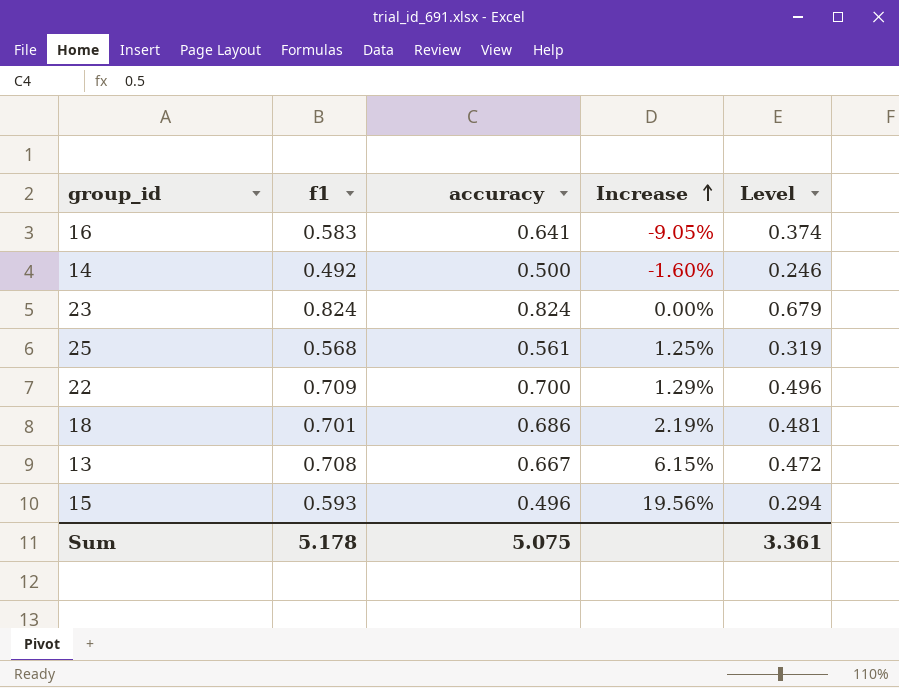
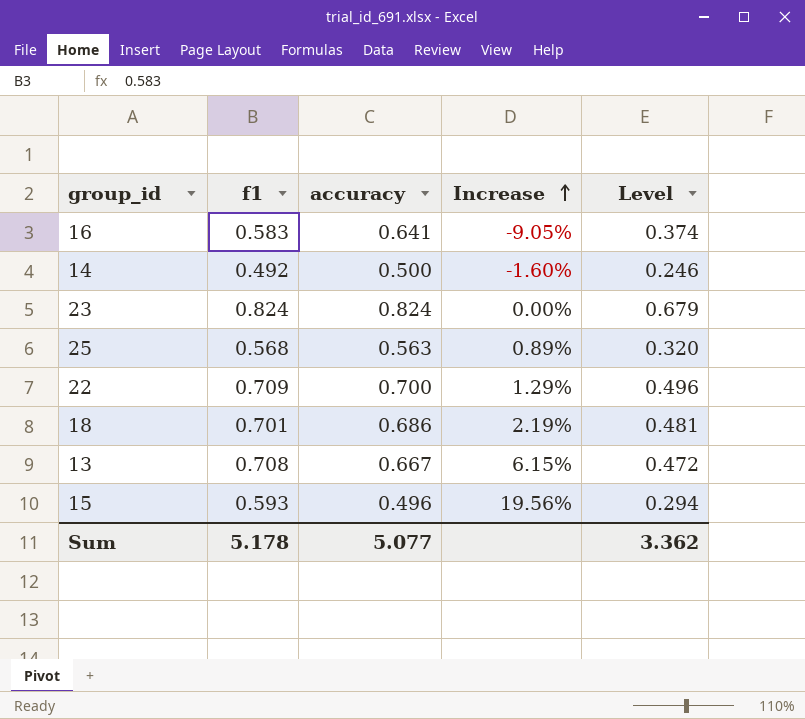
25 | accuracy: 0.561 -> 0.563
25 | Increase: 1.25% -> 0.89%
25 | Level: 0.319 -> 0.320
Sum | accuracy: 5.075 -> 5.077
Sum | Level: 3.361 -> 3.362

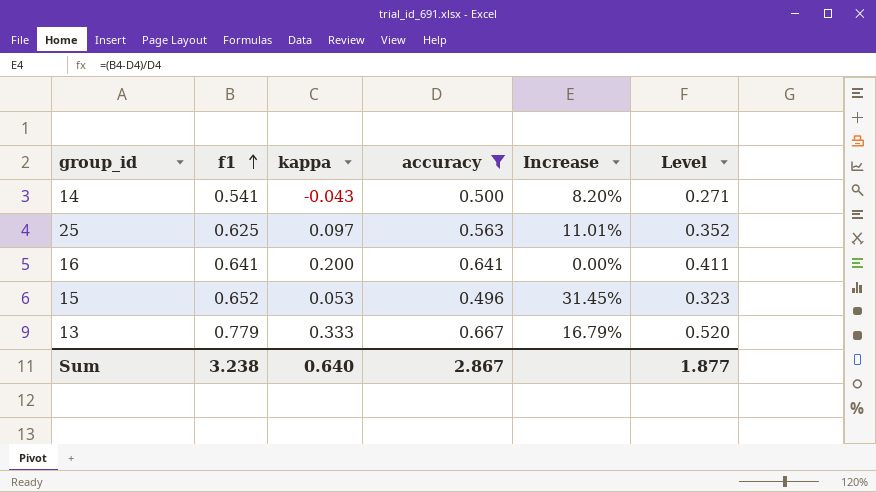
filter: none -> accuracy <= 0.667
row order: Increase ascending -> f1 ascending
column kappa | position: none -> 3
14 | f1: 0.492 -> 0.541
14 | Increase: -1.60% -> 8.20%
14 | Level: 0.246 -> 0.271
25 | f1: 0.568 -> 0.625
25 | Increase: 0.89% -> 11.01%
25 | Level: 0.320 -> 0.352
16 | f1: 0.583 -> 0.641
16 | Increase: -9.05% -> 0.00%
16 | Level: 0.374 -> 0.411
15 | f1: 0.593 -> 0.652
15 | Increase: 19.56% -> 31.45%
15 | Level: 0.294 -> 0.323
13 | f1: 0.708 -> 0.779
13 | Increase: 6.15% -> 16.79%
13 | Level: 0.472 -> 0.520
Sum | f1: 5.178 -> 3.238
Sum | accuracy: 5.077 -> 2.867
Sum | Level: 3.362 -> 1.877

